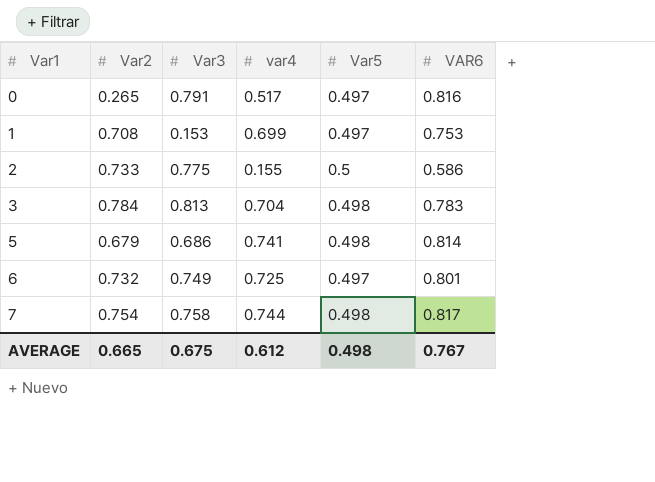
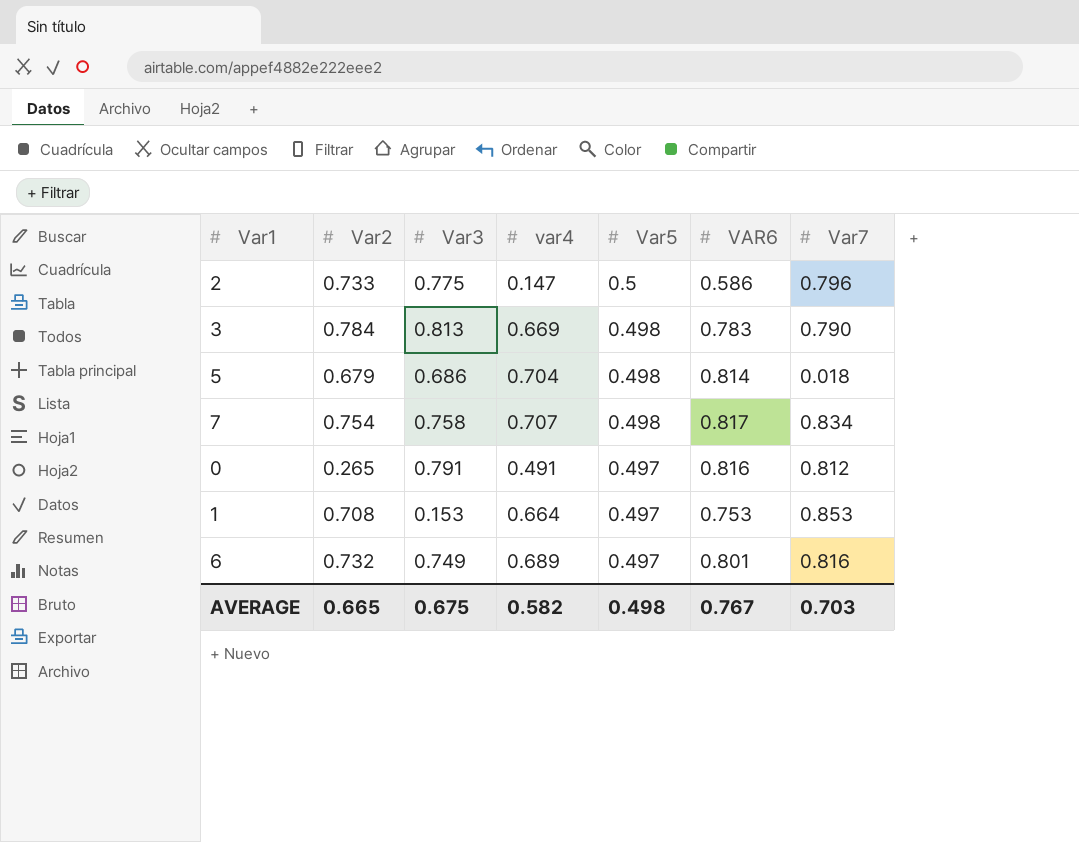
row order: Var1 ascending -> Var5 descending
column Var7 | position: none -> 7
2 | var4: 0.155 -> 0.147
3 | var4: 0.704 -> 0.669
5 | var4: 0.741 -> 0.704
7 | var4: 0.744 -> 0.707
0 | var4: 0.517 -> 0.491
1 | var4: 0.699 -> 0.664
6 | var4: 0.725 -> 0.689
AVERAGE | var4: 0.612 -> 0.582

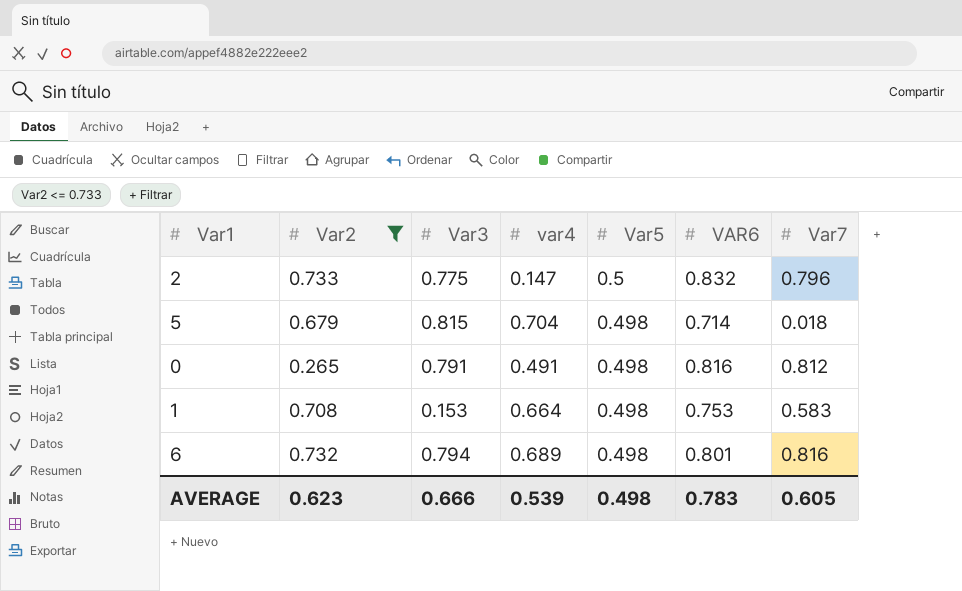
filter: none -> Var2 <= 0.733
2 | VAR6: 0.586 -> 0.832
5 | Var3: 0.686 -> 0.815
5 | VAR6: 0.814 -> 0.714
0 | Var5: 0.497 -> 0.498
1 | Var5: 0.497 -> 0.498
1 | Var7: 0.853 -> 0.583
6 | Var3: 0.749 -> 0.794
6 | Var5: 0.497 -> 0.498
AVERAGE | Var2: 0.665 -> 0.623
AVERAGE | Var3: 0.675 -> 0.666
AVERAGE | var4: 0.582 -> 0.539
AVERAGE | VAR6: 0.767 -> 0.783
AVERAGE | Var7: 0.703 -> 0.605

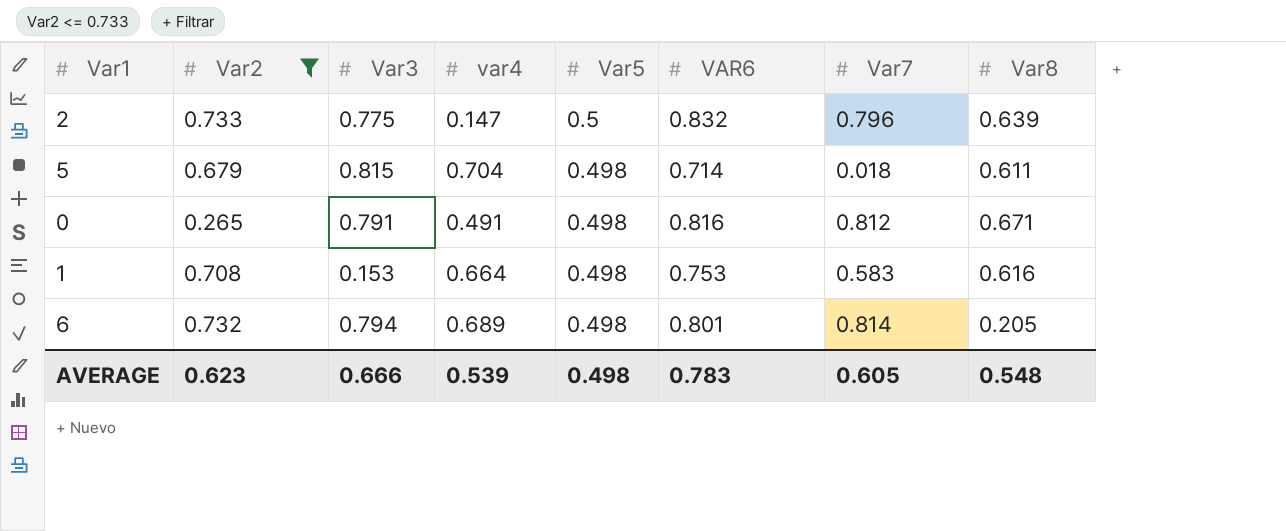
column Var8 | position: none -> 8
6 | Var7: 0.816 -> 0.814

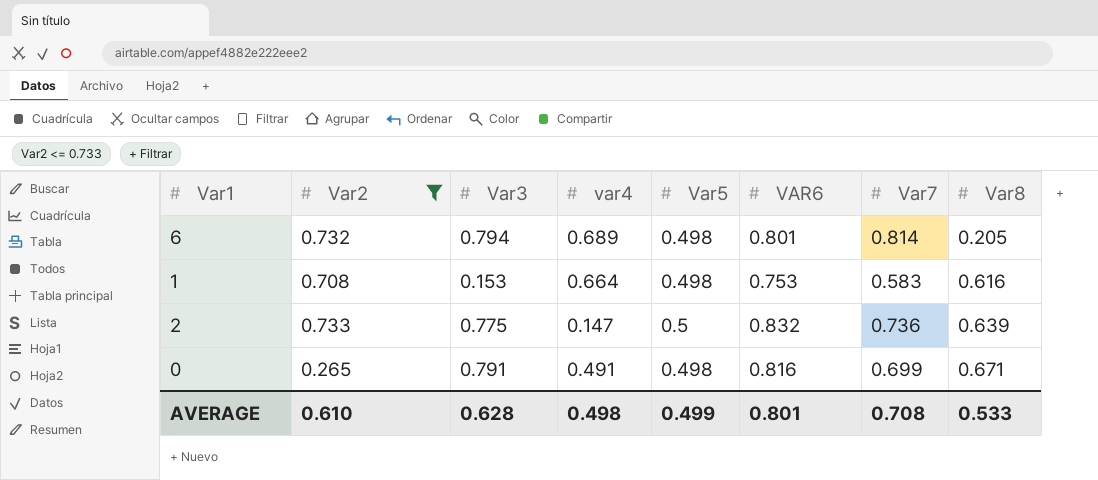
row order: Var5 descending -> Var8 ascending
row 5: 0.679 | 0.815 | 0.704 | 0.498 | 0.714 | 0.018 | 0.611 -> none
2 | Var7: 0.796 -> 0.736
0 | Var7: 0.812 -> 0.699
AVERAGE | Var2: 0.623 -> 0.610
AVERAGE | Var3: 0.666 -> 0.628
AVERAGE | var4: 0.539 -> 0.498
AVERAGE | Var5: 0.498 -> 0.499
AVERAGE | VAR6: 0.783 -> 0.801
AVERAGE | Var7: 0.605 -> 0.708
AVERAGE | Var8: 0.548 -> 0.533

